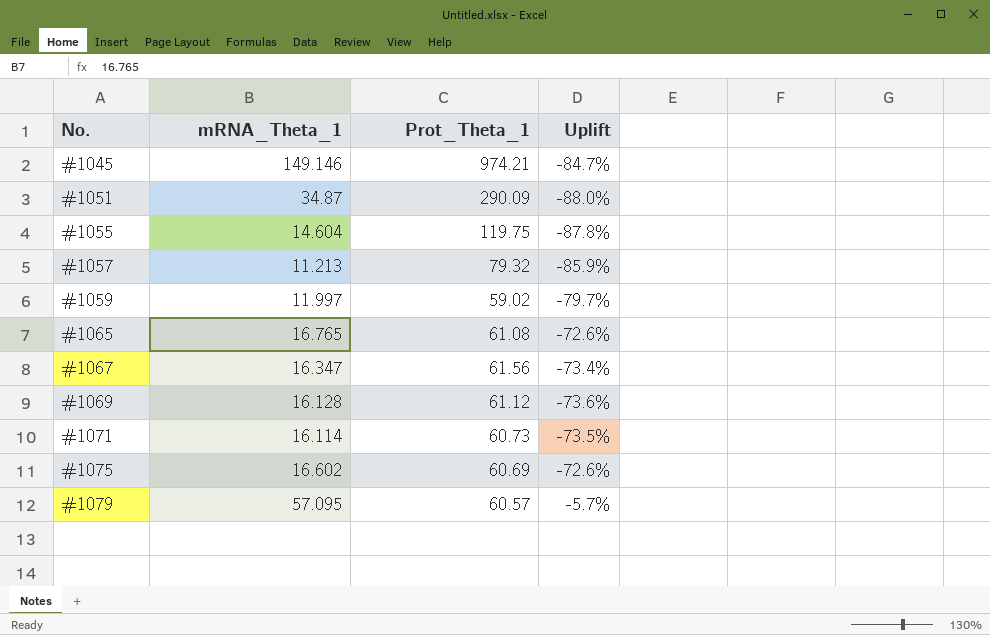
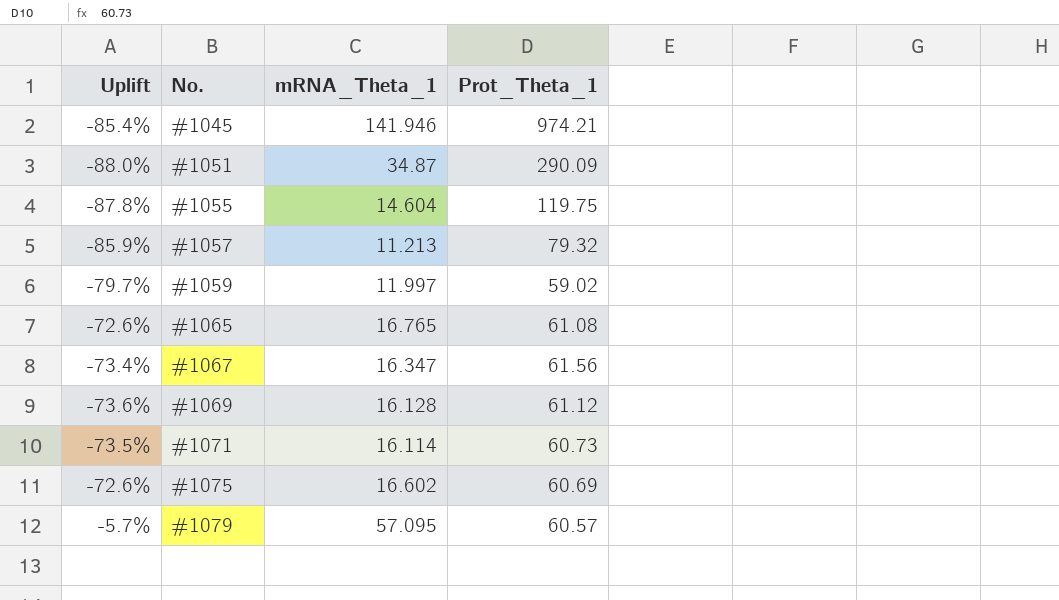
column Uplift | position: 4 -> 1
#1045 | Uplift: -84.7% -> -85.4%
#1045 | mRNA_Theta_1: 149.146 -> 141.946

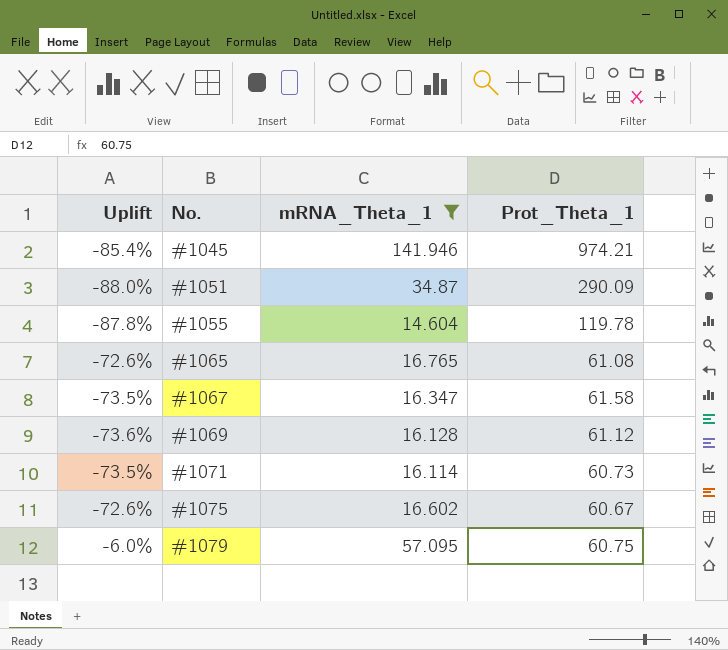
filter: none -> mRNA_Theta_1 >= 14.604
#1055 | Prot_Theta_1: 119.75 -> 119.78
#1067 | Uplift: -73.4% -> -73.5%
#1067 | Prot_Theta_1: 61.56 -> 61.58
#1075 | Prot_Theta_1: 60.69 -> 60.67
#1079 | Uplift: -5.7% -> -6.0%
#1079 | Prot_Theta_1: 60.57 -> 60.75

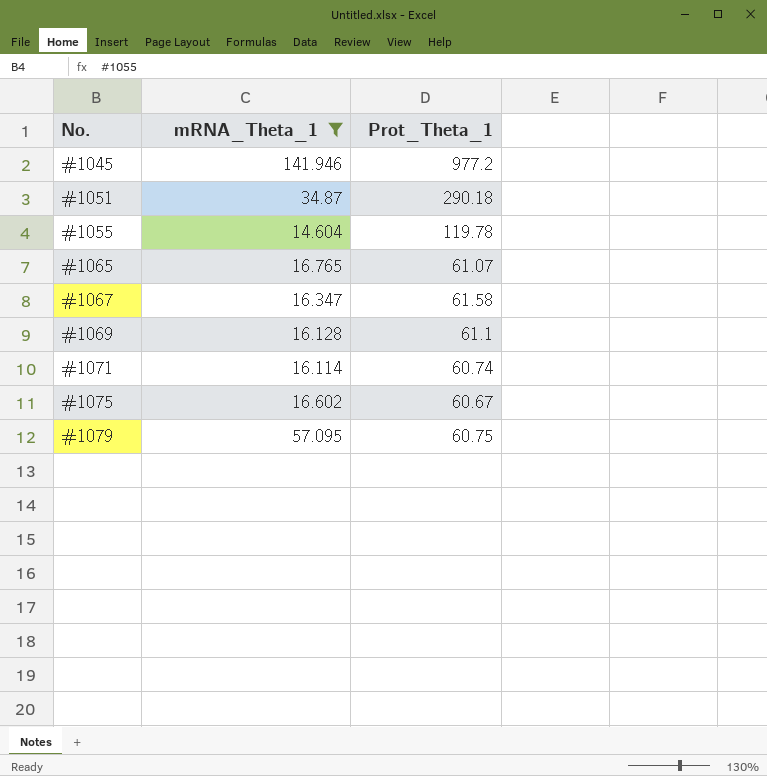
column Uplift | formula: ([mRNA_Theta_1] - [Prot_Theta_1]) / [Prot_Theta_1] -> none
#1045 | Prot_Theta_1: 974.21 -> 977.2
#1051 | Prot_Theta_1: 290.09 -> 290.18
#1065 | Prot_Theta_1: 61.08 -> 61.07
#1069 | Prot_Theta_1: 61.12 -> 61.1
#1071 | Prot_Theta_1: 60.73 -> 60.74

